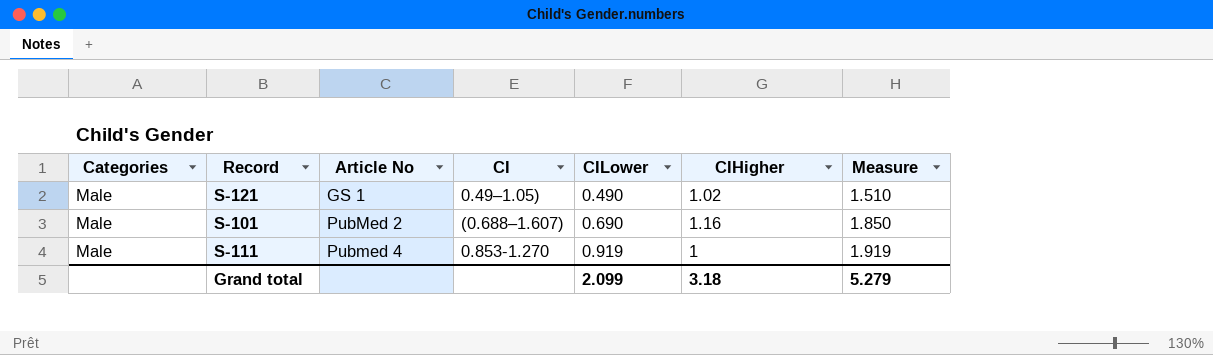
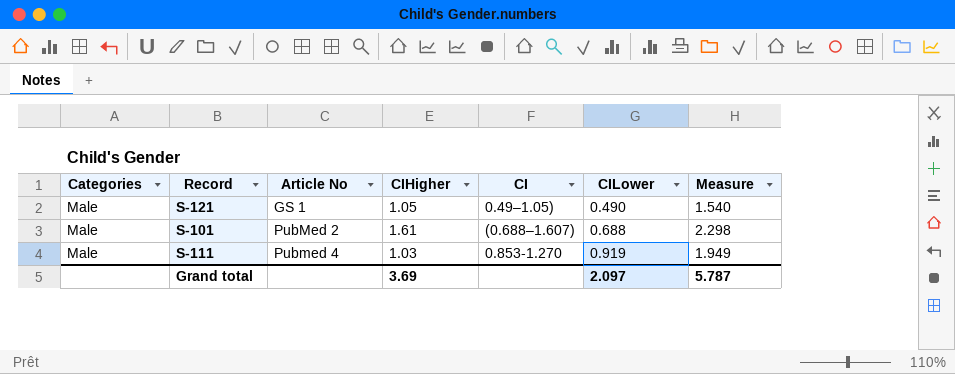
column CIHigher | position: 6 -> 4
S-121 | CIHigher: 1.02 -> 1.05
S-121 | Measure: 1.510 -> 1.540
S-101 | CIHigher: 1.16 -> 1.61
S-101 | CILower: 0.690 -> 0.688
S-101 | Measure: 1.850 -> 2.298
S-111 | CIHigher: 1 -> 1.03
S-111 | Measure: 1.919 -> 1.949
Grand total | CIHigher: 3.18 -> 3.69
Grand total | CILower: 2.099 -> 2.097
Grand total | Measure: 5.279 -> 5.787

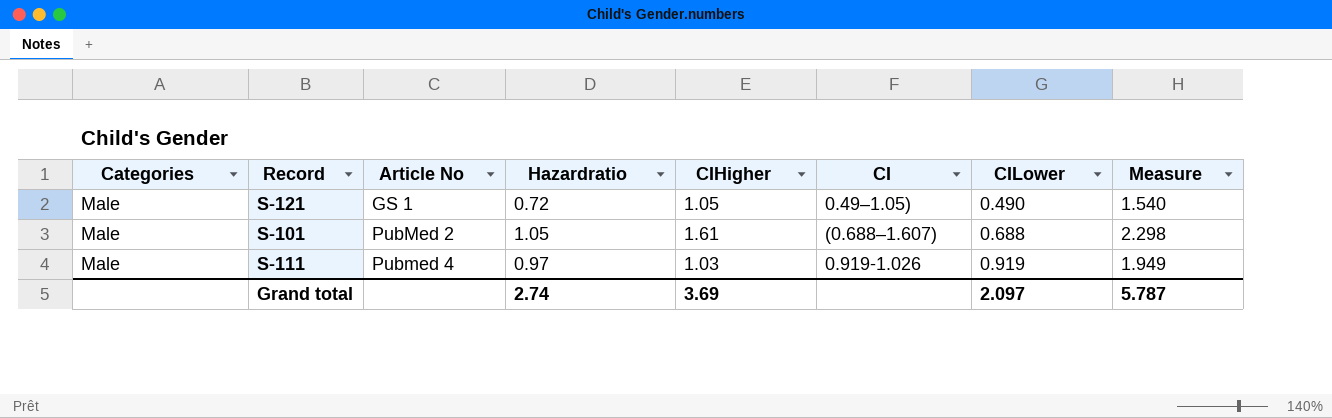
column Hazardratio | position: none -> 4
S-111 | CI: 0.853-1.270 -> 0.919-1.026

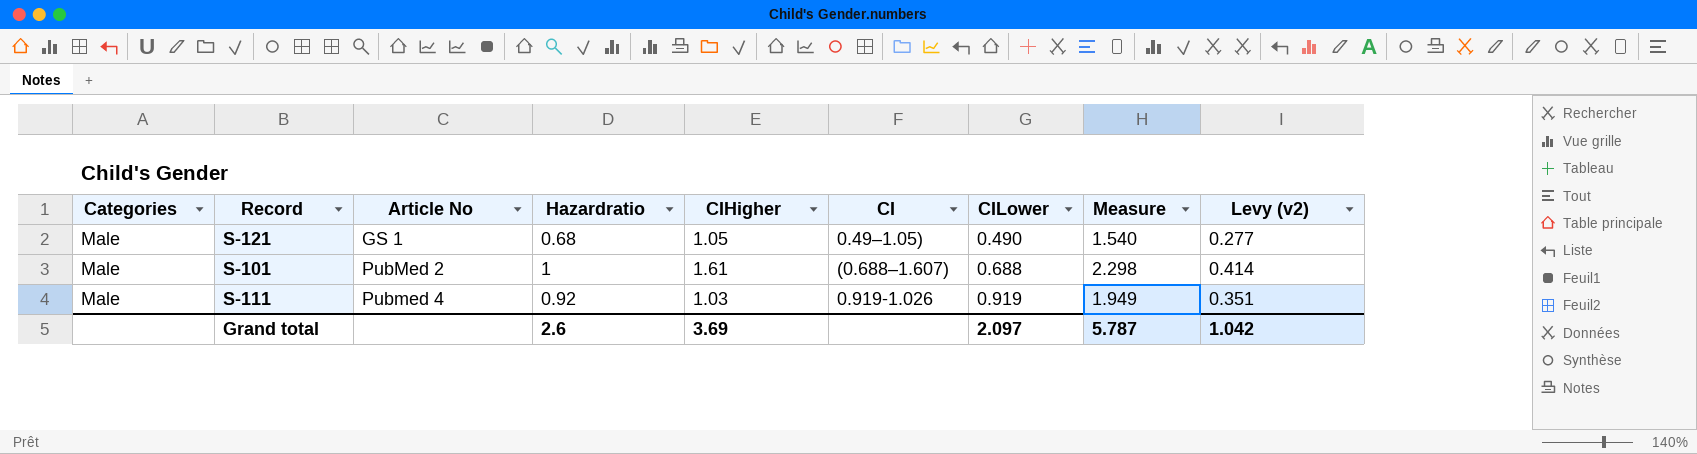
column Levy (v2) | formula: none -> [Measure] * 0.18
S-121 | Hazardratio: 0.72 -> 0.68
S-101 | Hazardratio: 1.05 -> 1
S-111 | Hazardratio: 0.97 -> 0.92
Grand total | Hazardratio: 2.74 -> 2.6

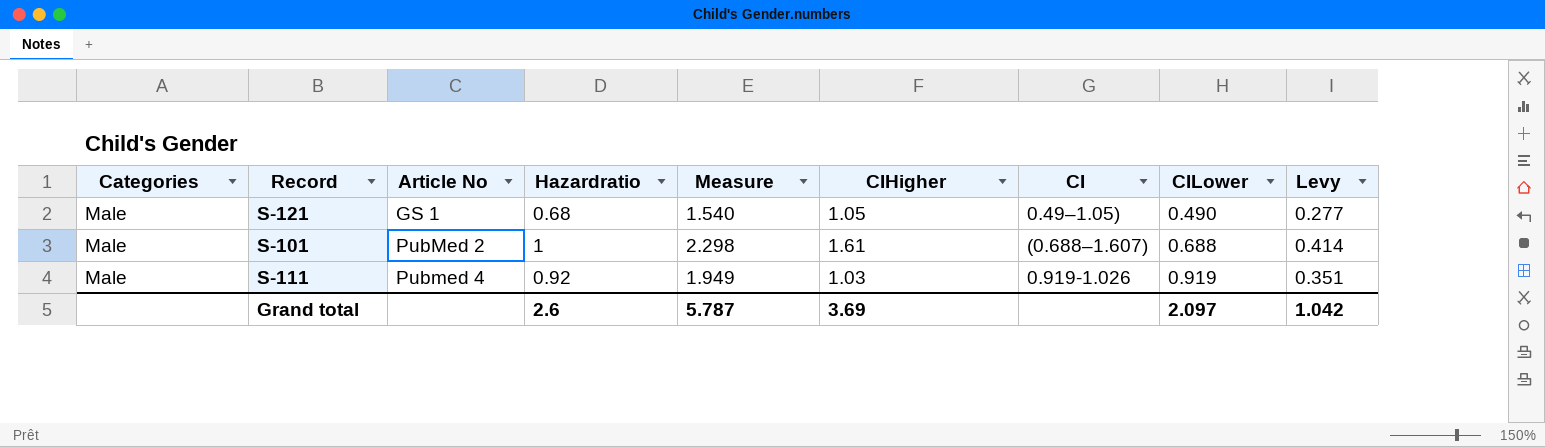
column Measure | position: 8 -> 5
column name: Levy (v2) -> Levy

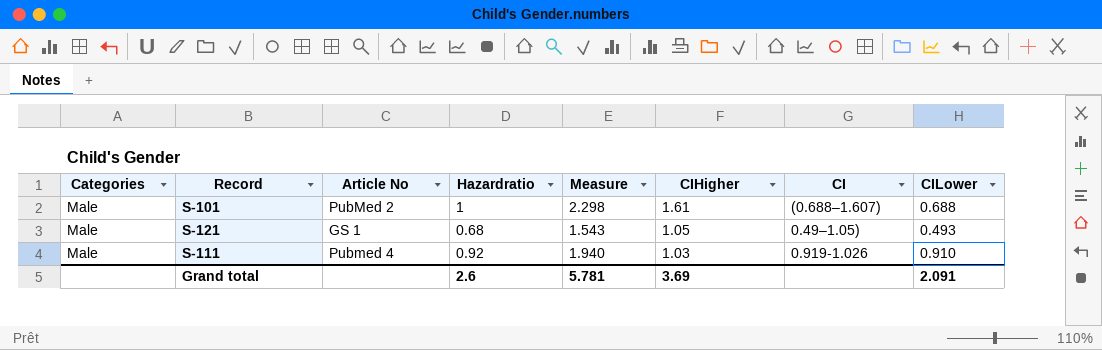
row order: Article No ascending -> CIHigher descending
column Levy | formula: [Measure] * 0.18 -> none
S-121 | Measure: 1.540 -> 1.543
S-121 | CILower: 0.490 -> 0.493
S-111 | Measure: 1.949 -> 1.940
S-111 | CILower: 0.919 -> 0.910
Grand total | Measure: 5.787 -> 5.781
Grand total | CILower: 2.097 -> 2.091

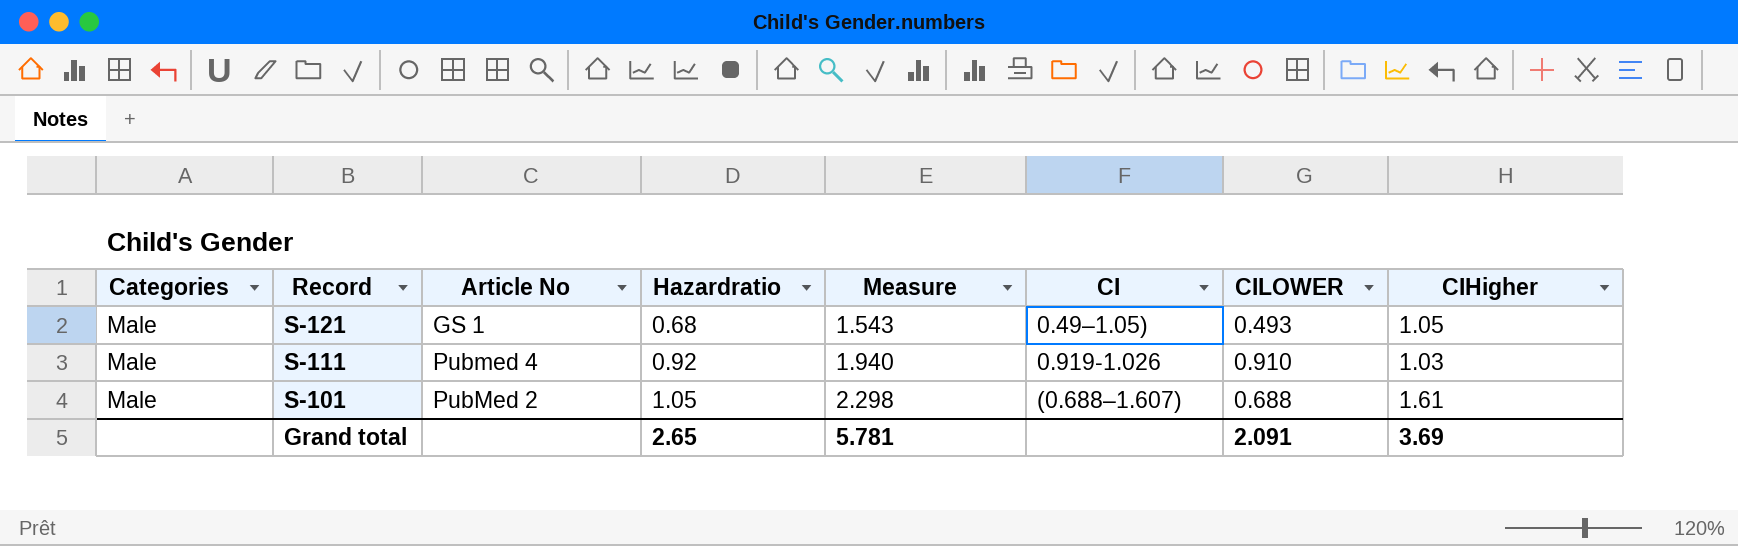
row order: CIHigher descending -> Record descending
column name: CILower -> CILOWER
column CIHigher | position: 6 -> 8
S-101 | Hazardratio: 1 -> 1.05
Grand total | Hazardratio: 2.6 -> 2.65

